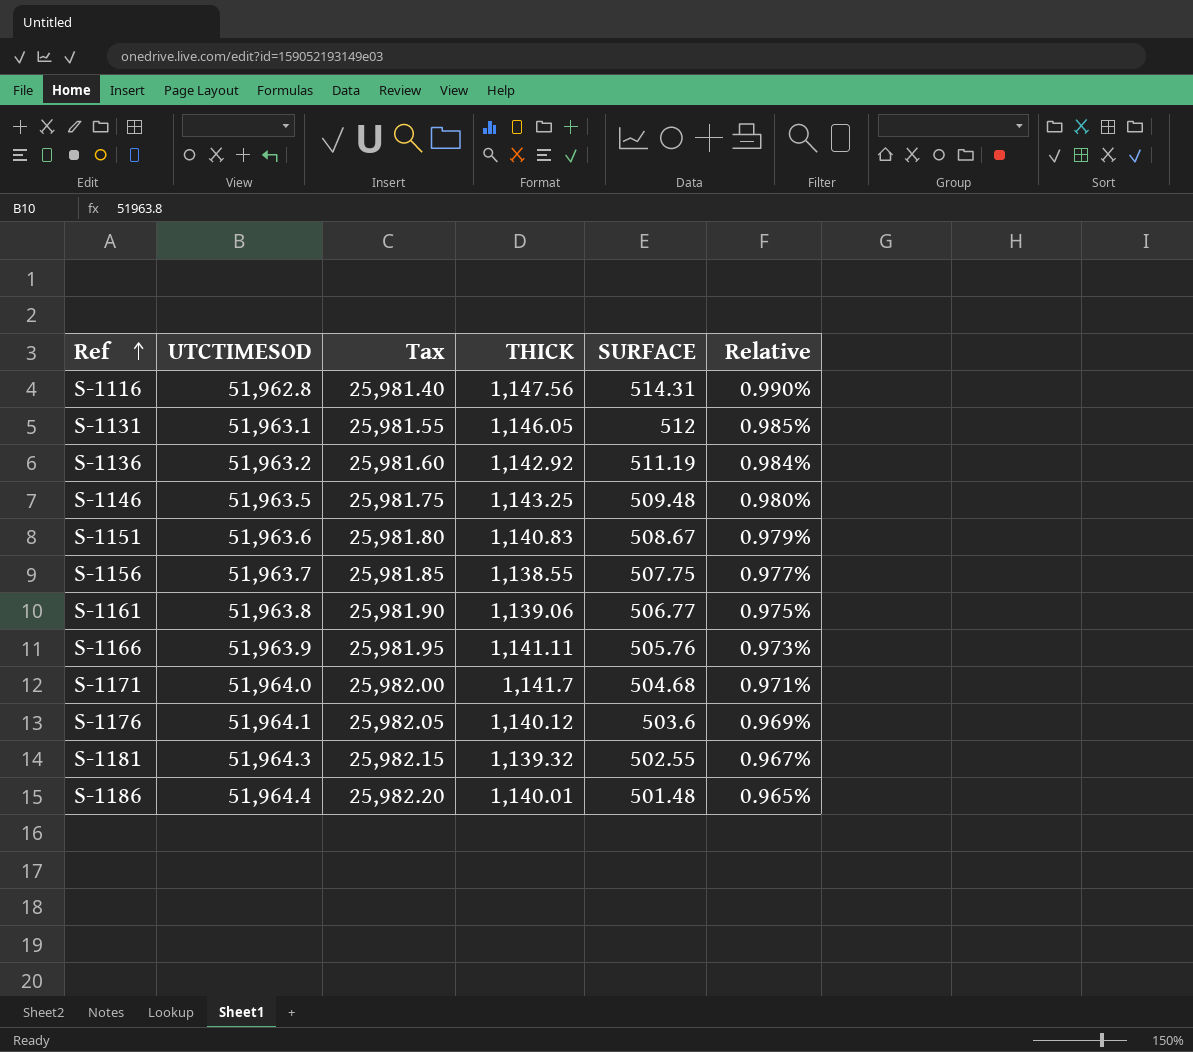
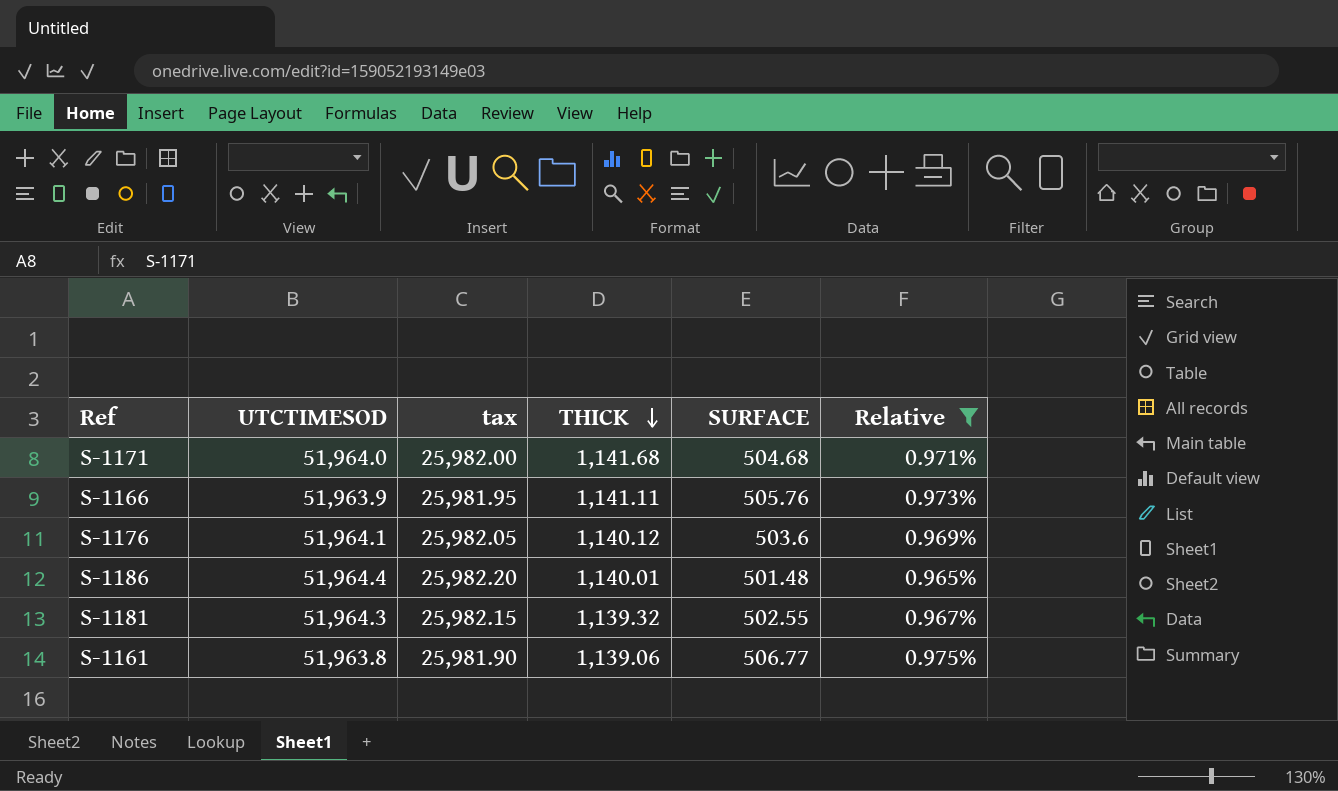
filter: none -> Relative <= 0.975%
row order: Ref ascending -> THICK descending
column name: Tax -> tax
S-1171 | THICK: 1,141.7 -> 1,141.68

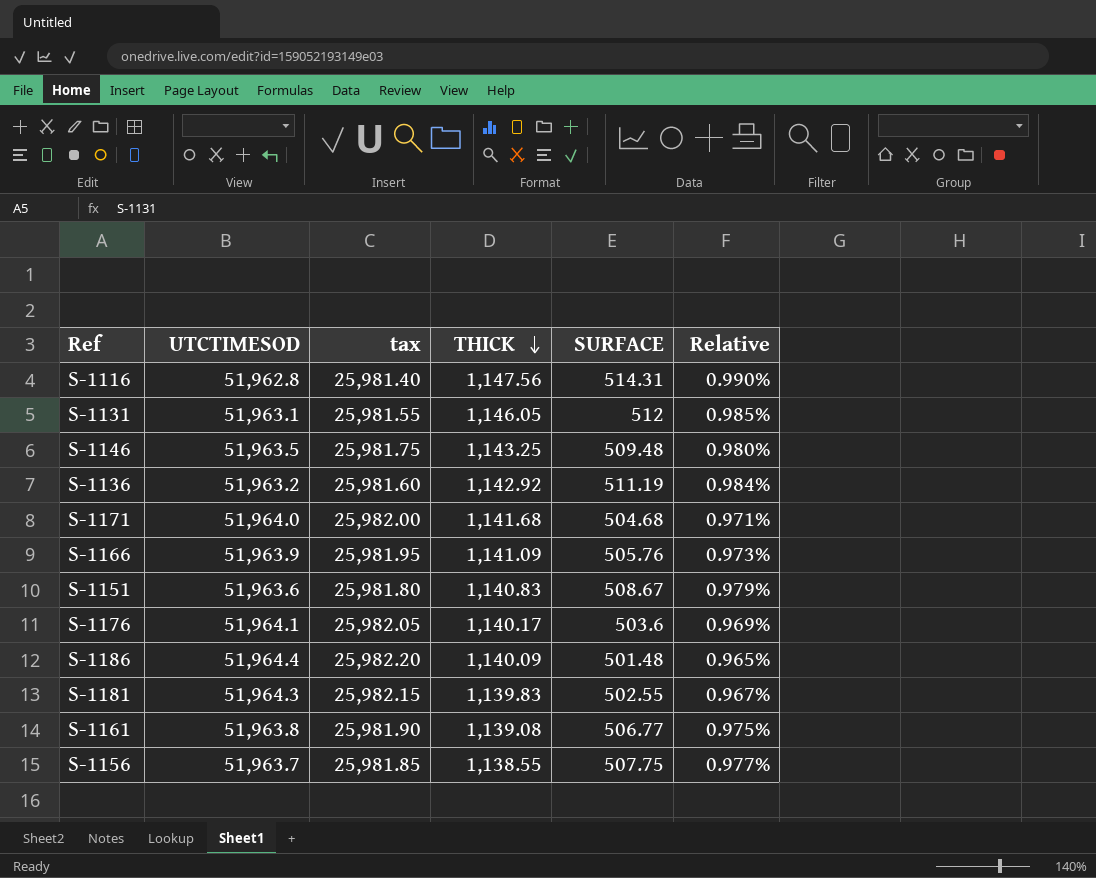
filter: Relative <= 0.975% -> none
S-1166 | THICK: 1,141.11 -> 1,141.09
S-1176 | THICK: 1,140.12 -> 1,140.17
S-1186 | THICK: 1,140.01 -> 1,140.09
S-1181 | THICK: 1,139.32 -> 1,139.83
S-1161 | THICK: 1,139.06 -> 1,139.08

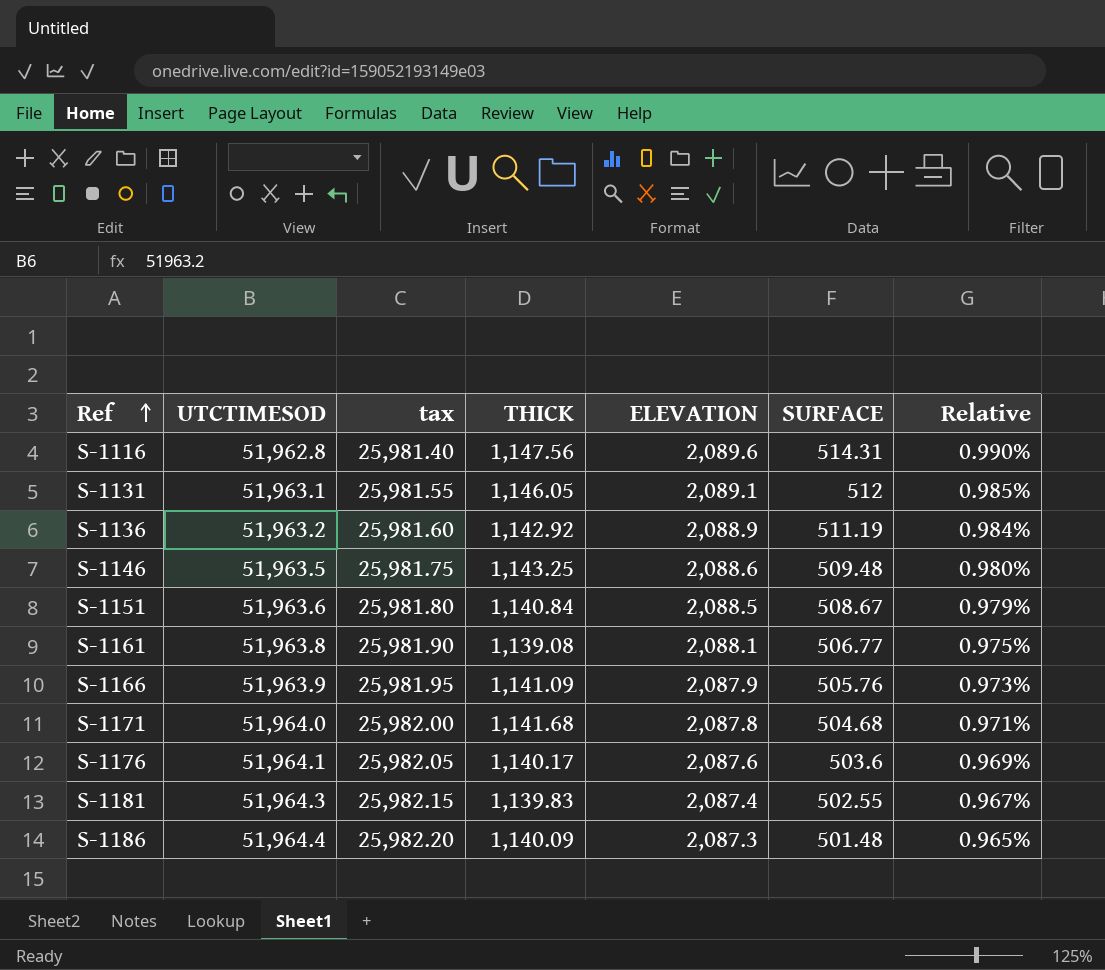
row order: THICK descending -> Ref ascending
column ELEVATION | position: none -> 5
row S-1156: 51,963.7 | 25,981.85 | 1,138.55 | 507.75 | 0.977% -> none
S-1151 | THICK: 1,140.83 -> 1,140.84

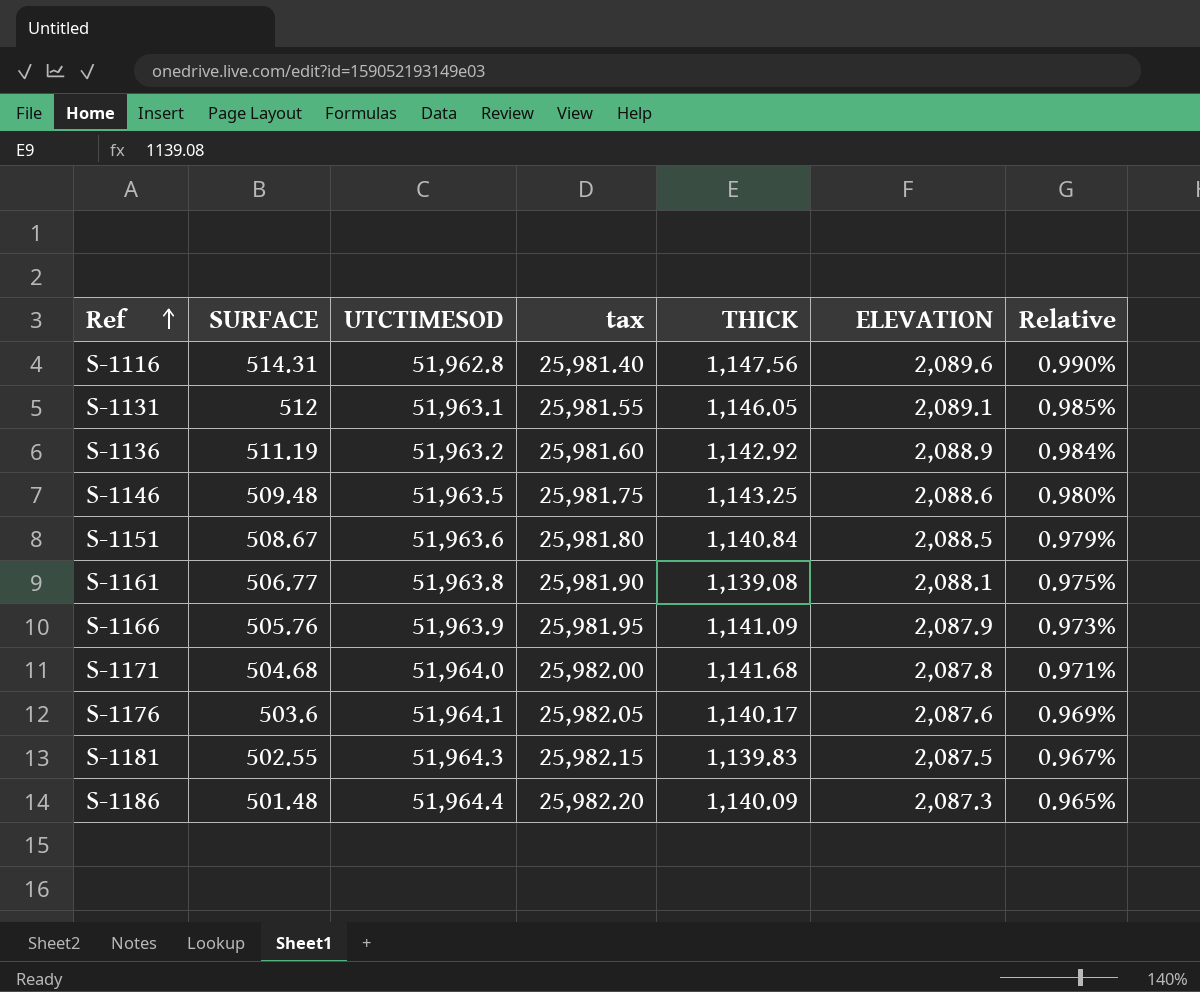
column SURFACE | position: 6 -> 2
S-1181 | ELEVATION: 2,087.4 -> 2,087.5

